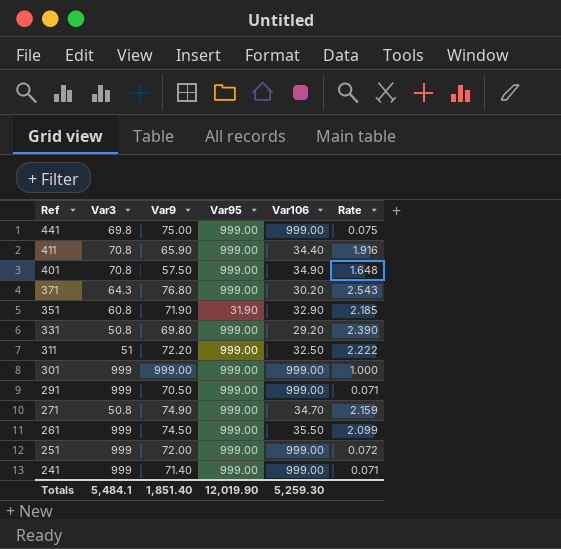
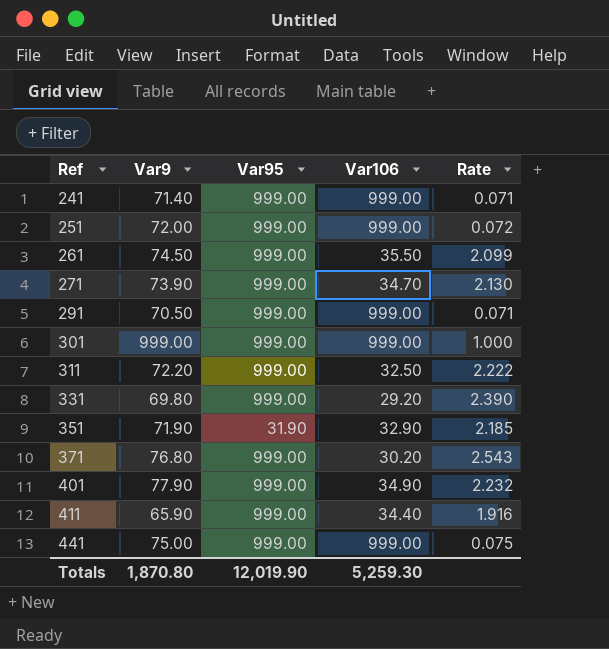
row order: Ref descending -> Ref ascending
column Var3 | position: 2 -> none
271 | Var9: 74.90 -> 73.90
271 | Rate: 2.159 -> 2.130
401 | Var9: 57.50 -> 77.90
401 | Rate: 1.648 -> 2.232
Totals | Var9: 1,851.40 -> 1,870.80

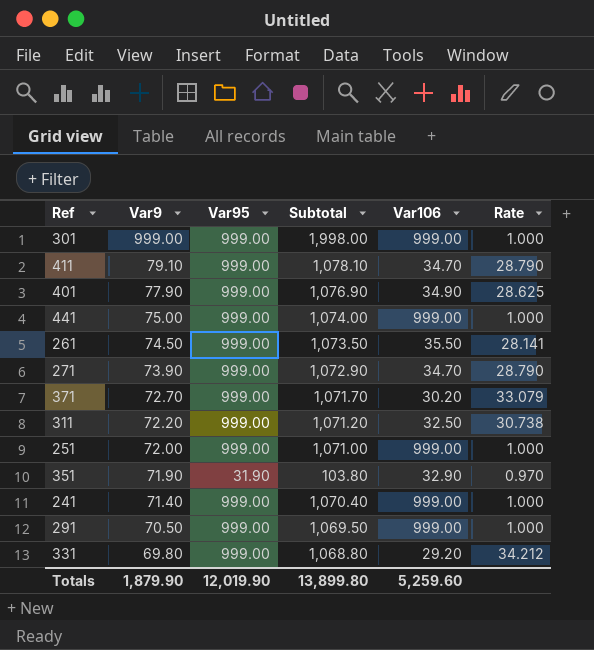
row order: Ref ascending -> Var9 descending
column Subtotal | formula: none -> [Var9] + [Var95]
column Rate | formula: [Var9] / [Var106] -> [Var95] / [Var106]
411 | Var9: 65.90 -> 79.10
411 | Var106: 34.40 -> 34.70
371 | Var9: 76.80 -> 72.70
Totals | Var9: 1,870.80 -> 1,879.90
Totals | Var106: 5,259.30 -> 5,259.60

